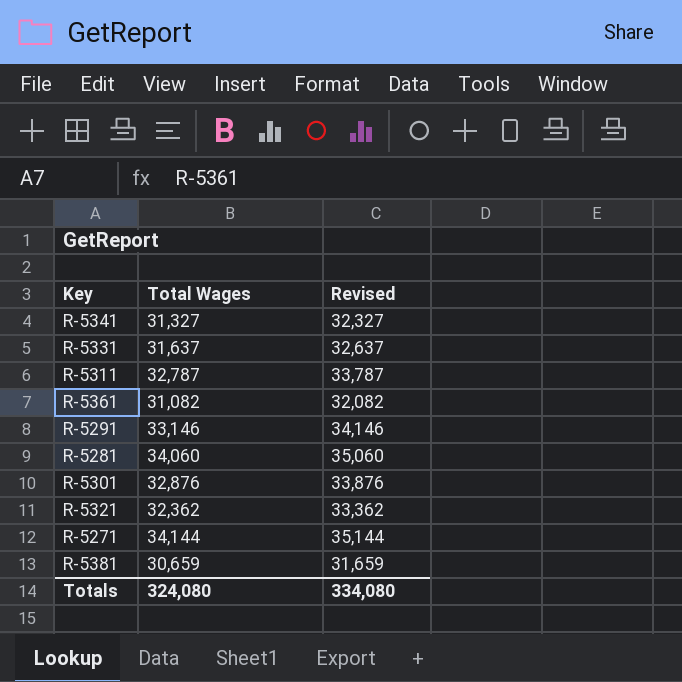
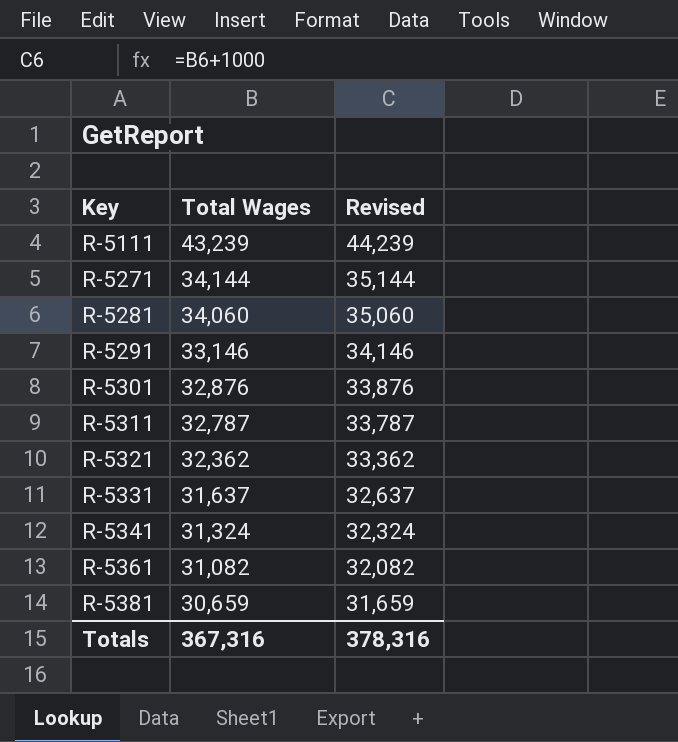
row order: none -> Key ascending
row R-5111: none -> 43,239 | 44,239
R-5341 | Total Wages: 31,327 -> 31,324
R-5341 | Revised: 32,327 -> 32,324
Totals | Total Wages: 324,080 -> 367,316
Totals | Revised: 334,080 -> 378,316

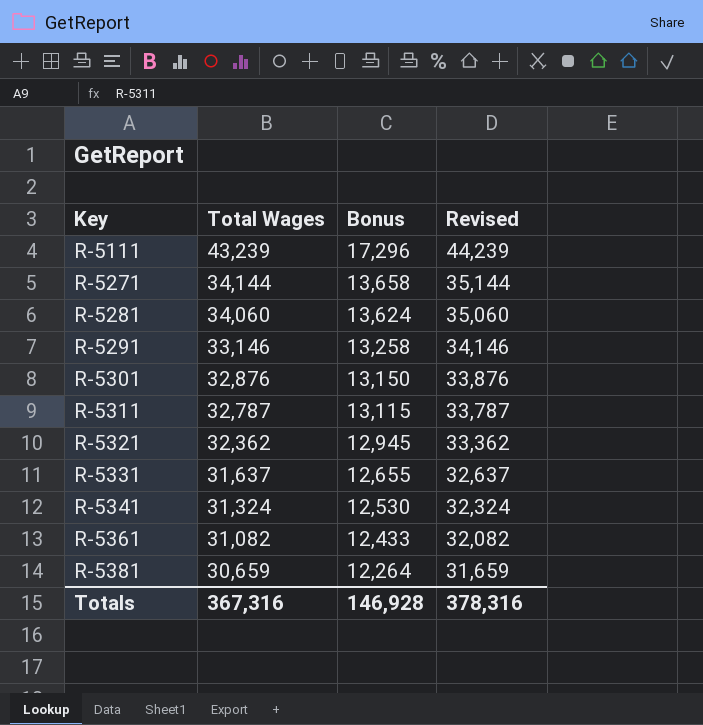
column Bonus | formula: none -> [Total Wages] * 0.4

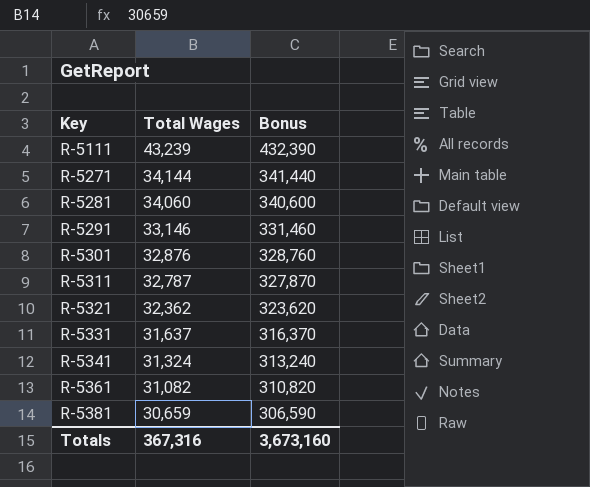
column Revised | formula: [Total Wages] + 1000 -> none
column Bonus | formula: [Total Wages] * 0.4 -> [Total Wages] * 10
Totals | Bonus: 146,928 -> 3,673,160

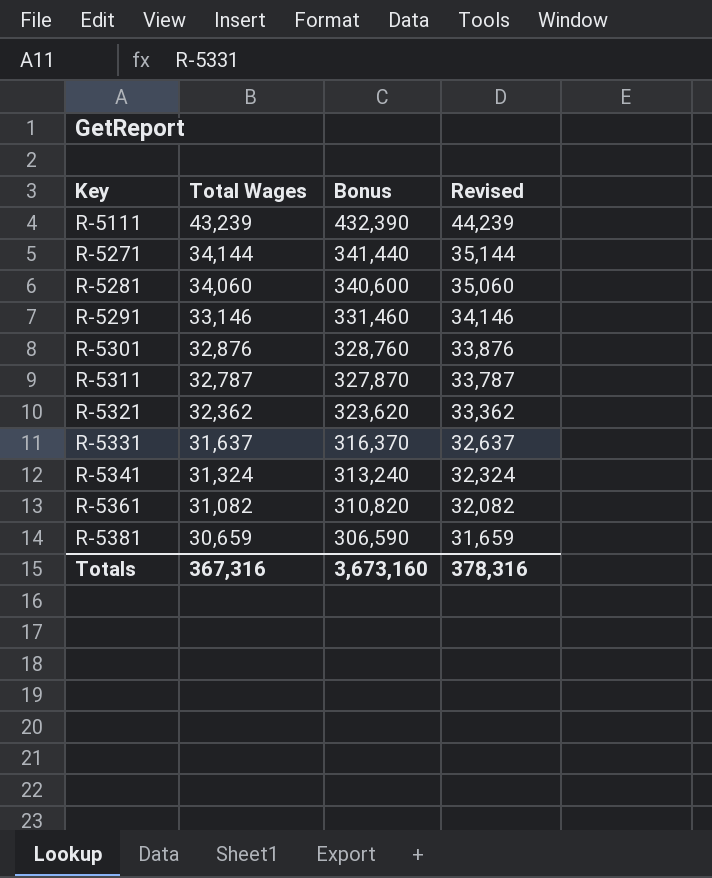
column Revised | formula: none -> [Total Wages] + 1000

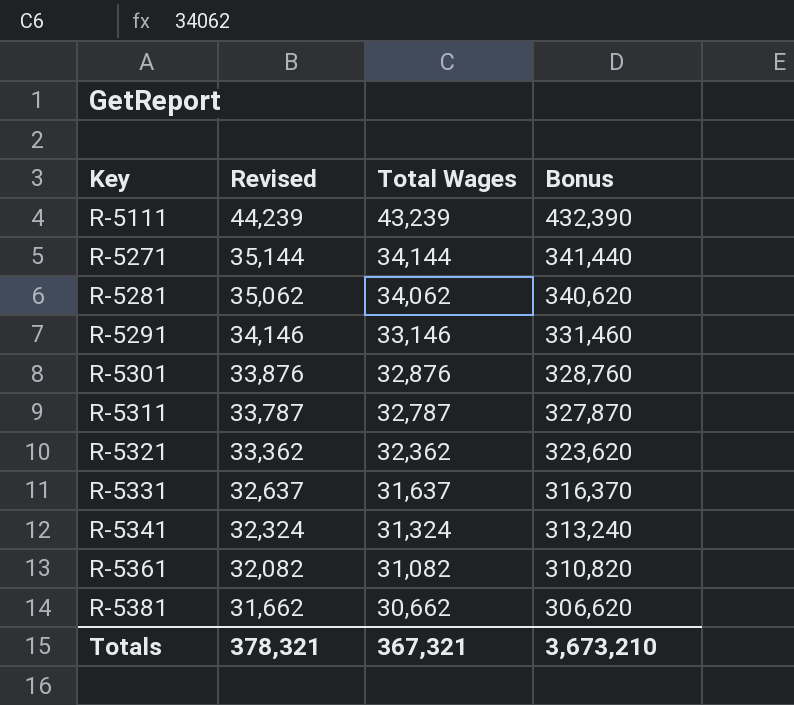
column Revised | position: 4 -> 2
R-5281 | Revised: 35,060 -> 35,062
R-5281 | Total Wages: 34,060 -> 34,062
R-5281 | Bonus: 340,600 -> 340,620
R-5381 | Revised: 31,659 -> 31,662
R-5381 | Total Wages: 30,659 -> 30,662
R-5381 | Bonus: 306,590 -> 306,620
Totals | Revised: 378,316 -> 378,321
Totals | Total Wages: 367,316 -> 367,321
Totals | Bonus: 3,673,160 -> 3,673,210

